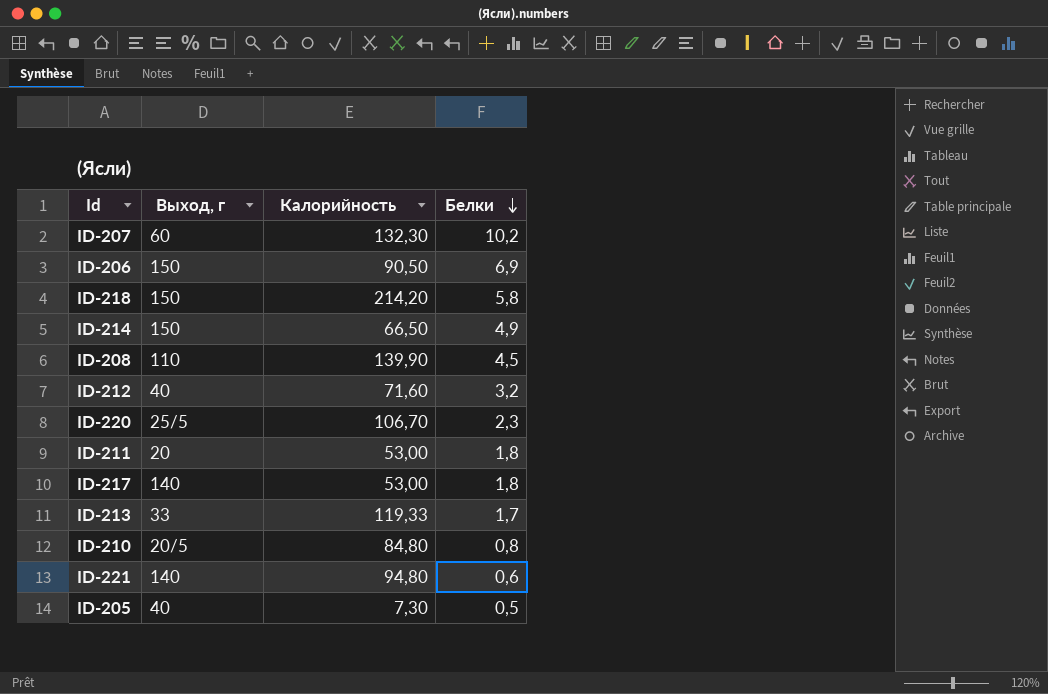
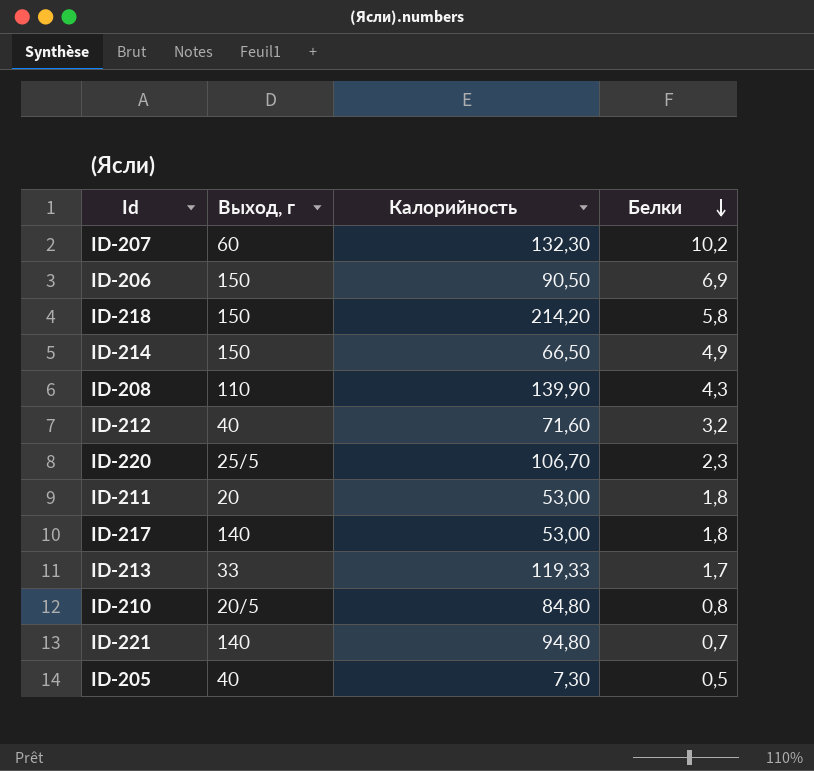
ID-208 | Белки: 4,5 -> 4,3
ID-221 | Белки: 0,6 -> 0,7

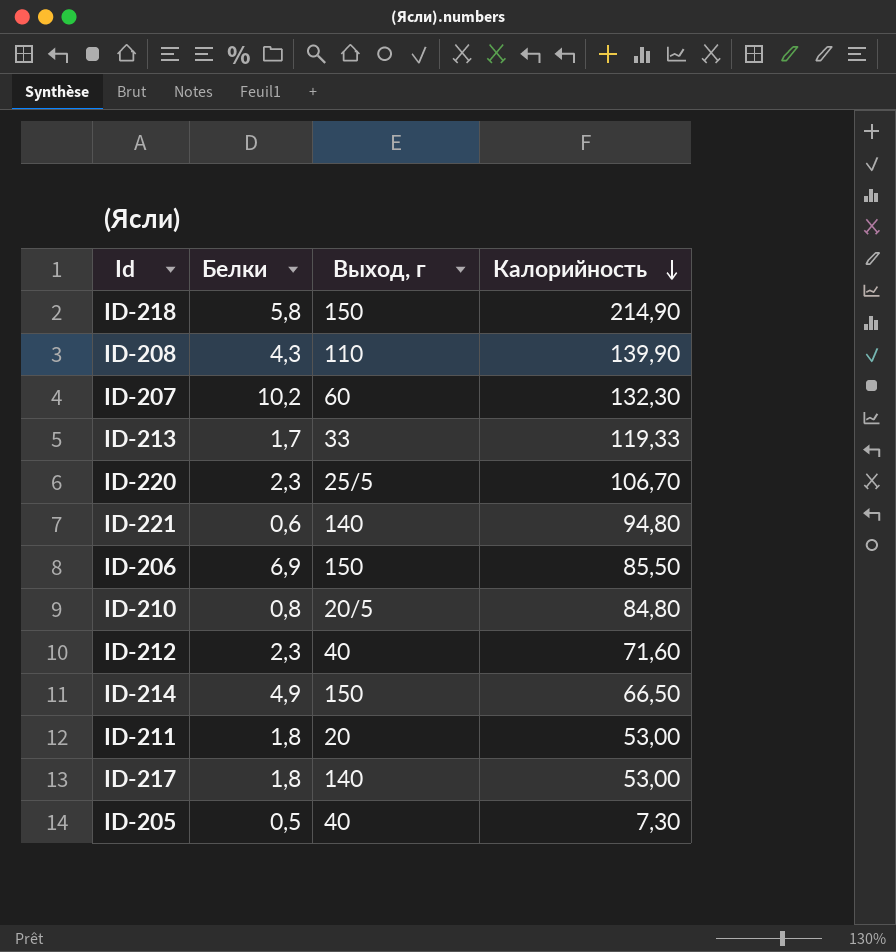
row order: Белки descending -> Калорийность descending
column Белки | position: 4 -> 2
ID-218 | Калорийность: 214,20 -> 214,90
ID-221 | Белки: 0,7 -> 0,6
ID-206 | Калорийность: 90,50 -> 85,50
ID-212 | Белки: 3,2 -> 2,3

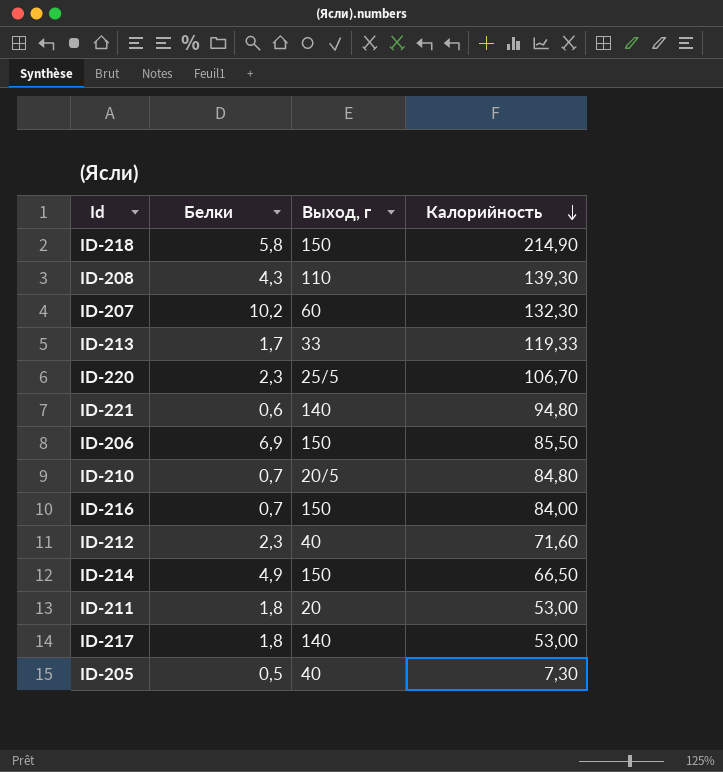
ID-208 | Калорийность: 139,90 -> 139,30
ID-210 | Белки: 0,8 -> 0,7
row ID-216: none -> 0,7 | 150 | 84,00

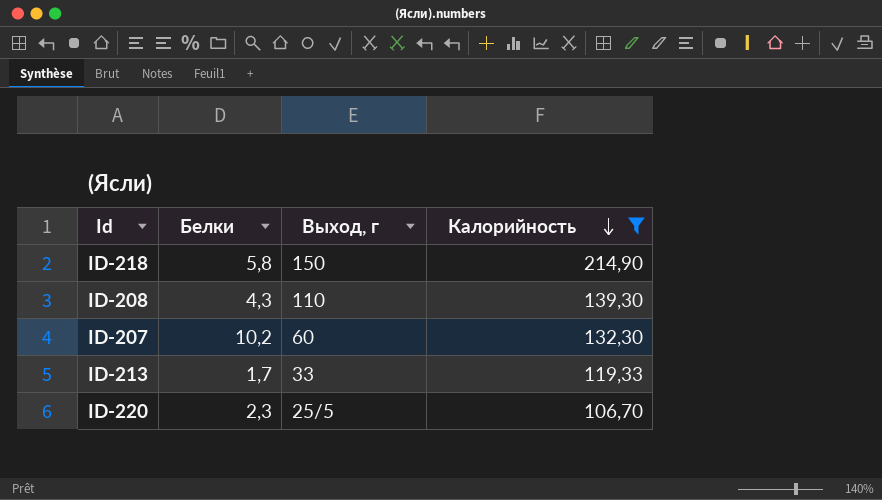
filter: none -> Калорийность >= 106,70

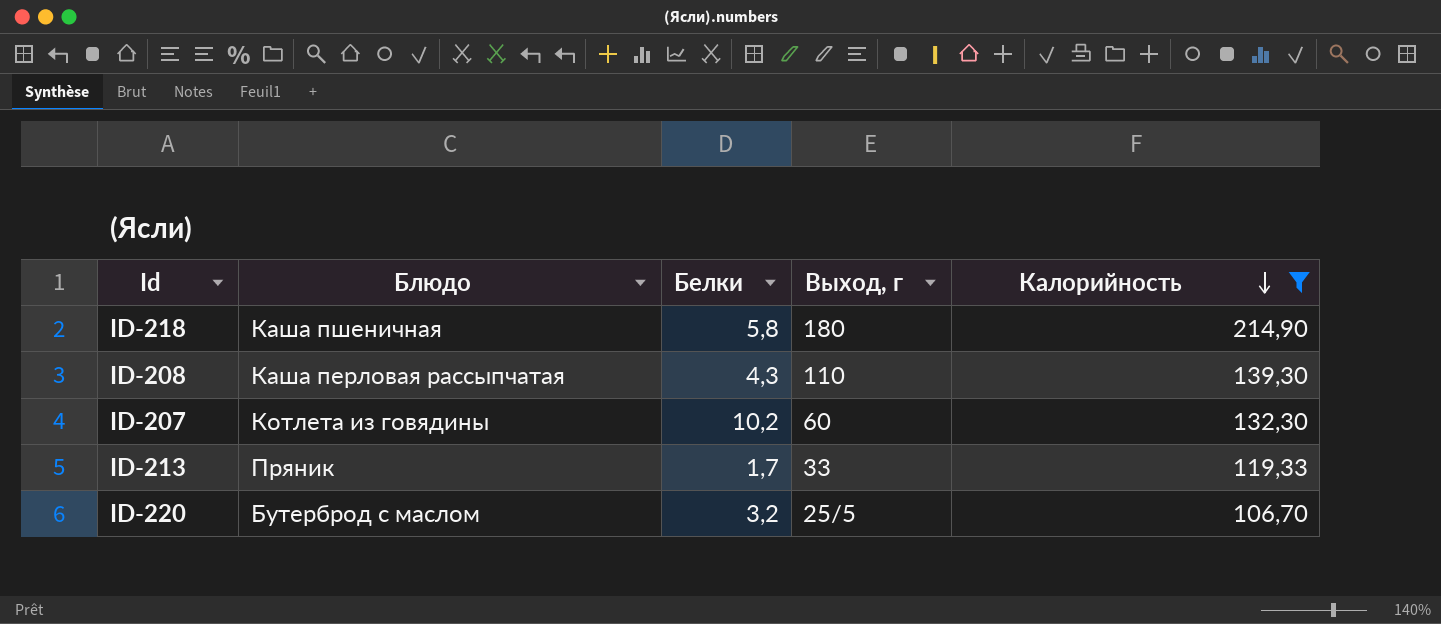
column Блюдо | position: none -> 2
ID-218 | Выход, г: 150 -> 180
ID-220 | Белки: 2,3 -> 3,2

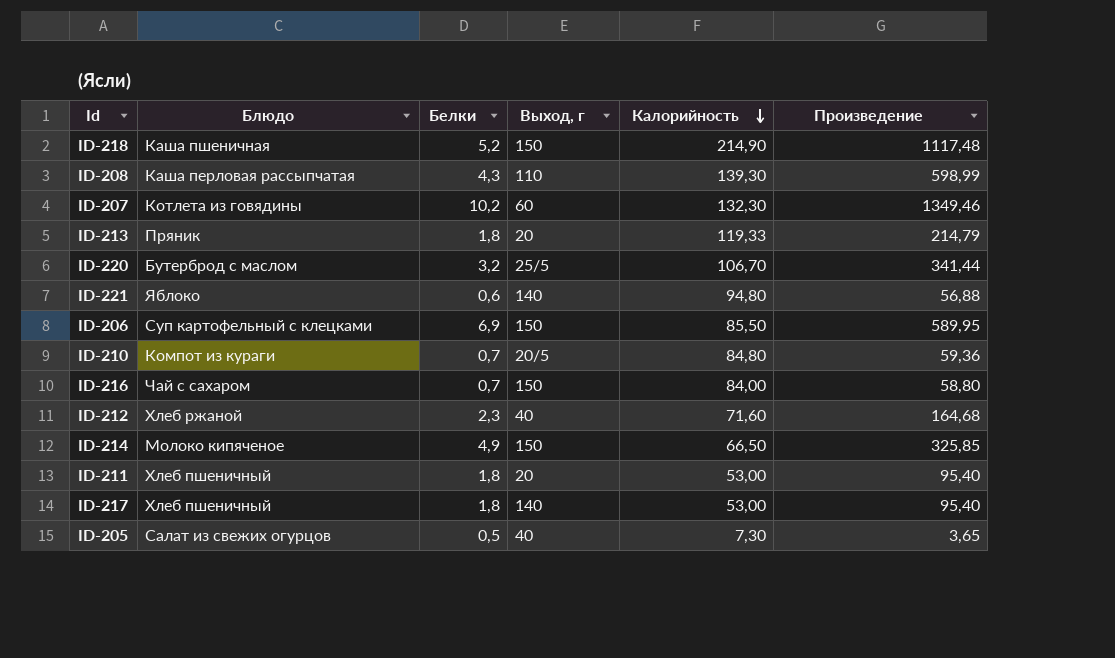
filter: Калорийность >= 106,70 -> none
column Произведение | formula: none -> [Белки] * [Калорийность]
ID-218 | Белки: 5,8 -> 5,2
ID-218 | Выход, г: 180 -> 150
ID-213 | Белки: 1,7 -> 1,8
ID-213 | Выход, г: 33 -> 20

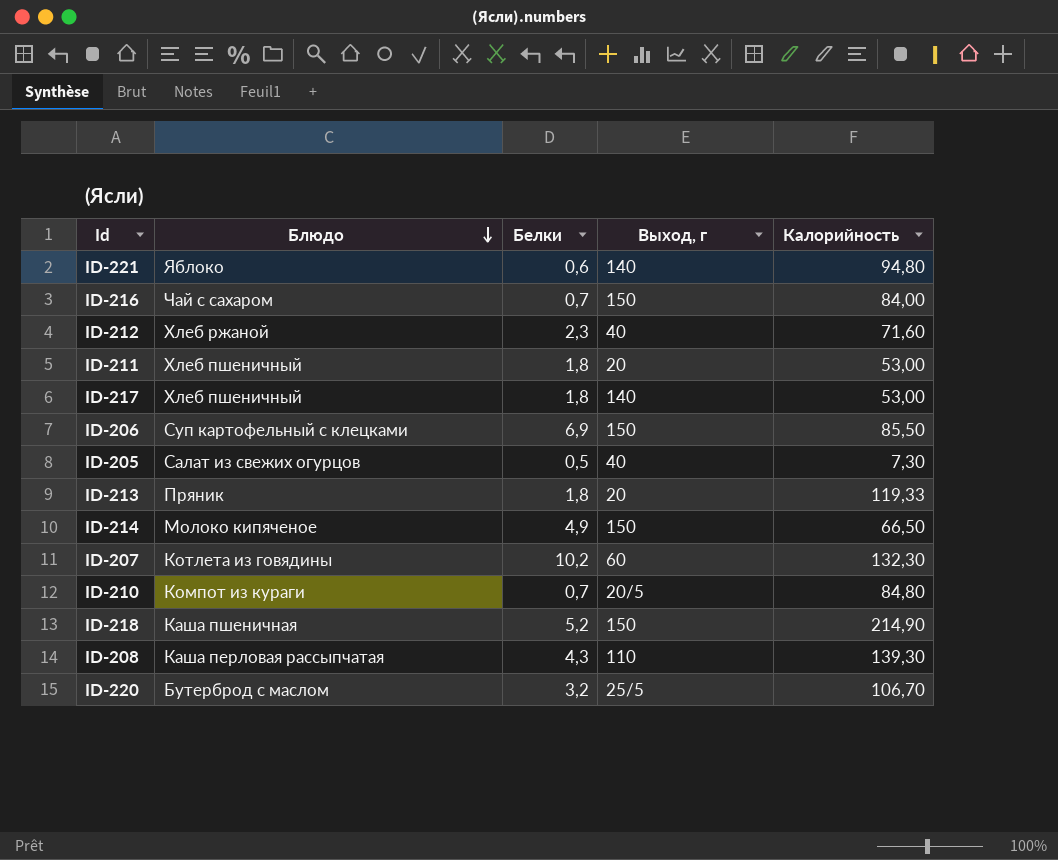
row order: Калорийность descending -> Блюдо descending
column Произведение | formula: [Белки] * [Калорийность] -> none

